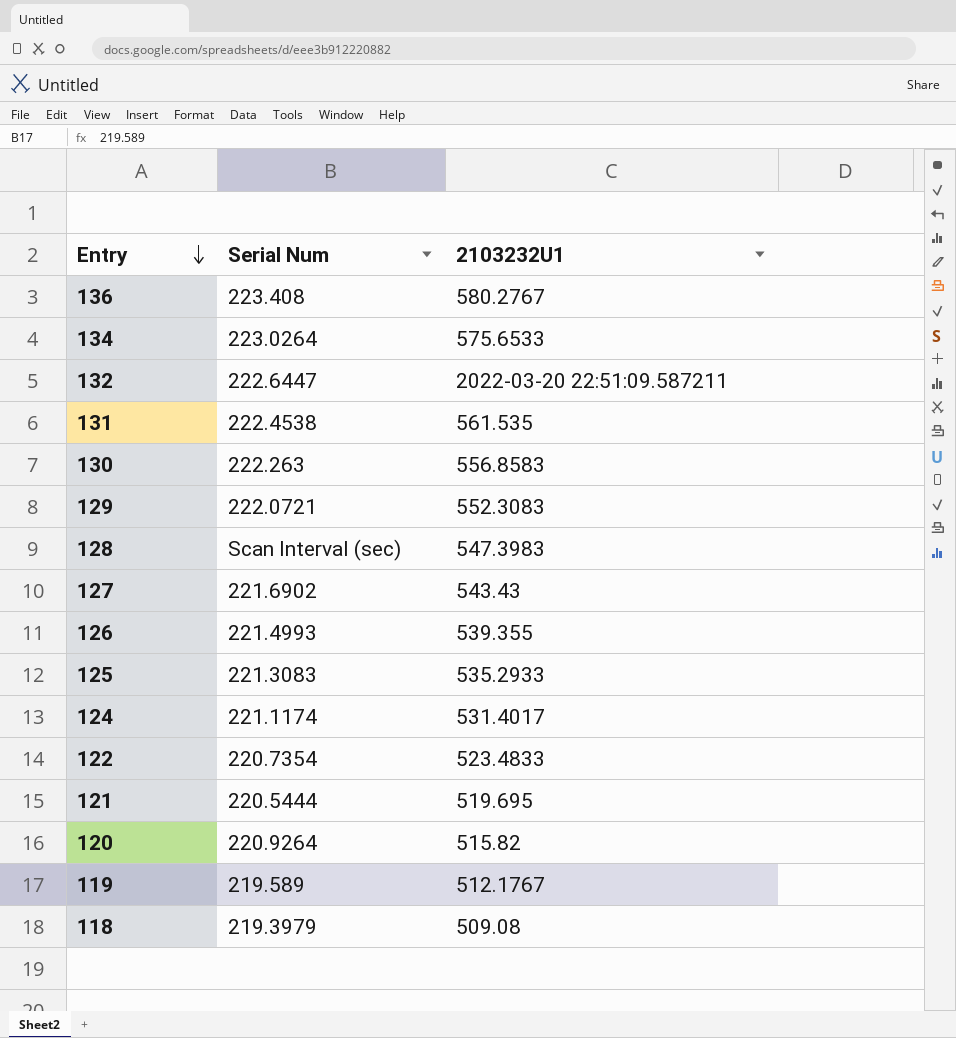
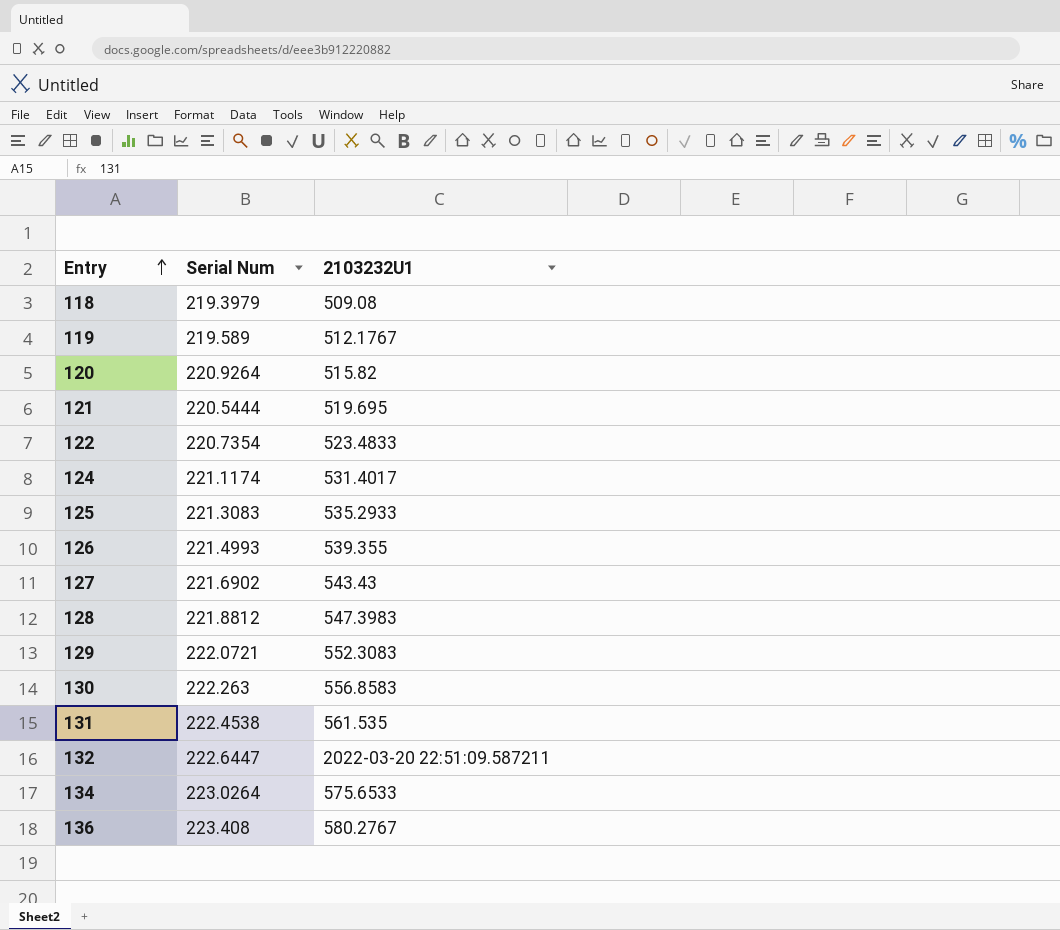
row order: Entry descending -> Entry ascending
128 | Serial Num: Scan Interval (sec) -> 221.8812

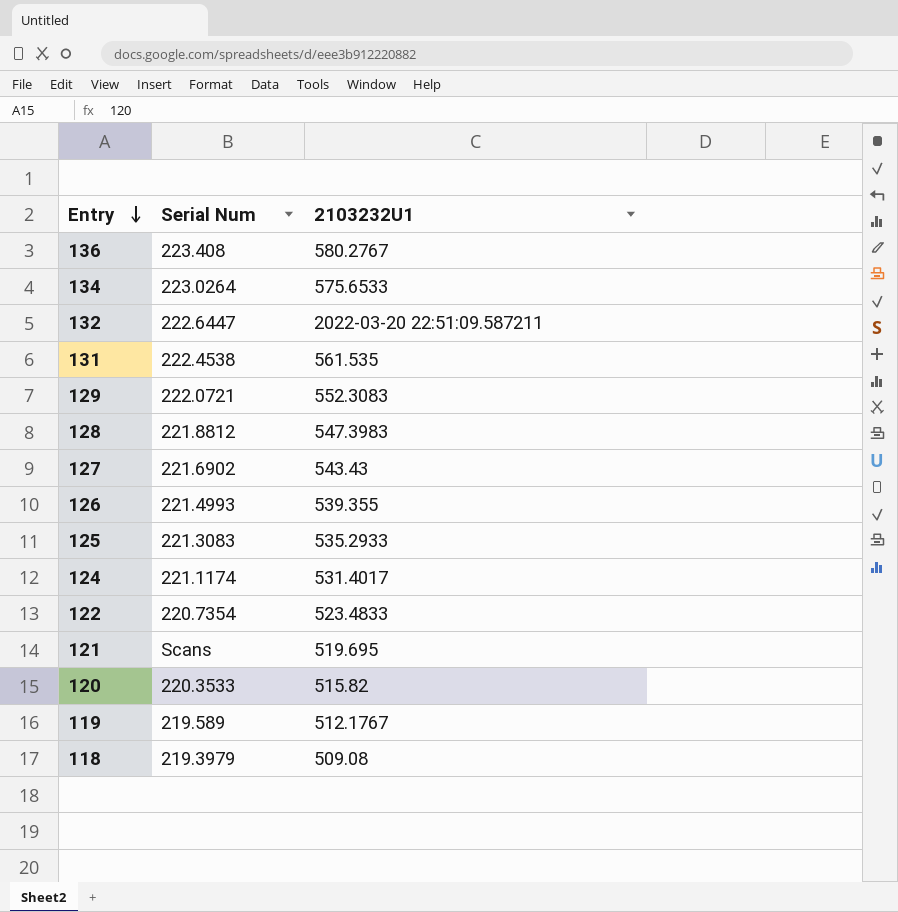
row order: Entry ascending -> Entry descending
row 130: 222.263 | 556.8583 -> none
121 | Serial Num: 220.5444 -> Scans
120 | Serial Num: 220.9264 -> 220.3533

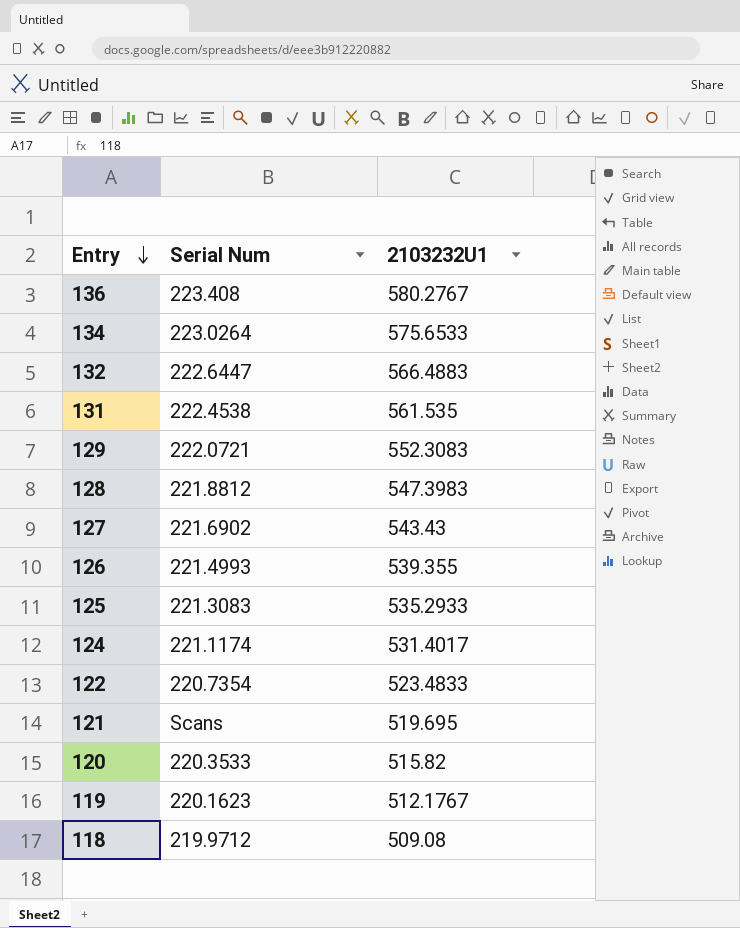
132 | 2103232U1: 2022-03-20 22:51:09.587211 -> 566.4883
119 | Serial Num: 219.589 -> 220.1623
118 | Serial Num: 219.3979 -> 219.9712

